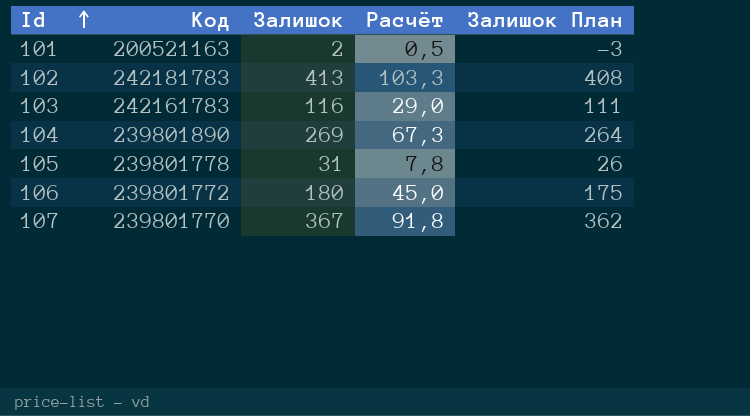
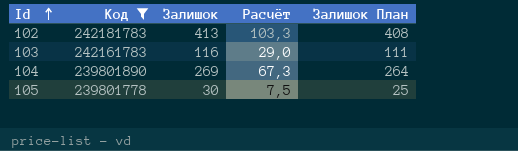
filter: none -> Код >= 239801778
105 | Залишок: 31 -> 30
105 | Расчёт: 7,8 -> 7,5
105 | Залишок План: 26 -> 25

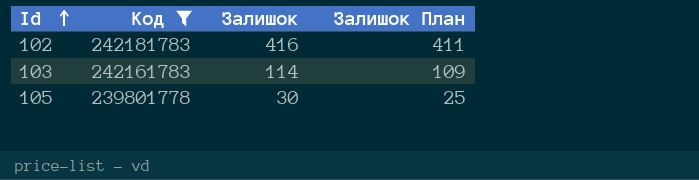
column Расчёт | formula: [Залишок] * 0,25 -> none
row 104: 239801890 | 269 | 67,3 | 264 -> none
102 | Залишок: 413 -> 416
102 | Залишок План: 408 -> 411
103 | Залишок: 116 -> 114
103 | Залишок План: 111 -> 109

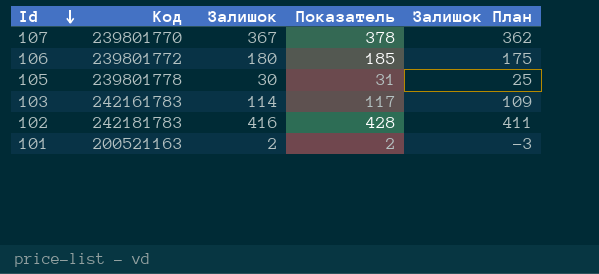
filter: Код >= 239801778 -> none
row order: Id ascending -> Id descending
column Показатель | formula: none -> [Залишок] * 1,03

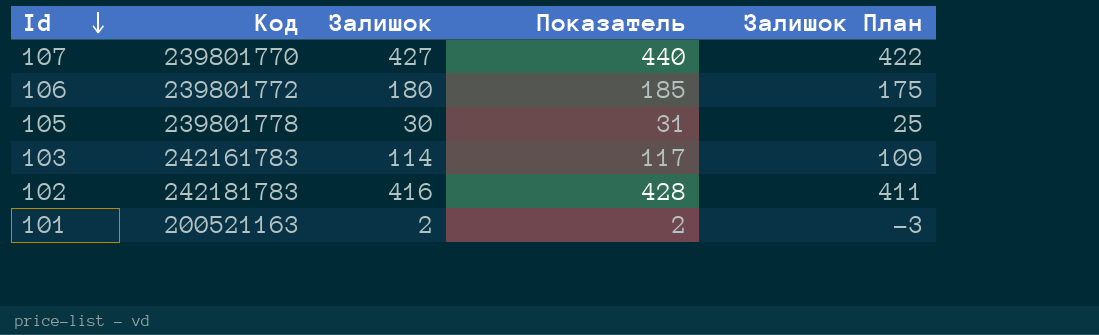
107 | Залишок: 367 -> 427
107 | Показатель: 378 -> 440
107 | Залишок План: 362 -> 422

